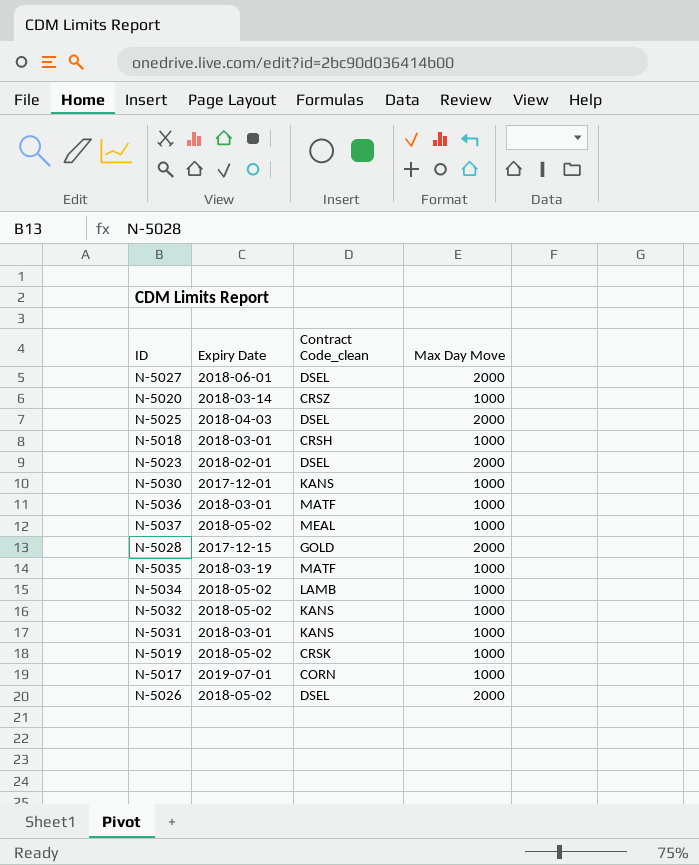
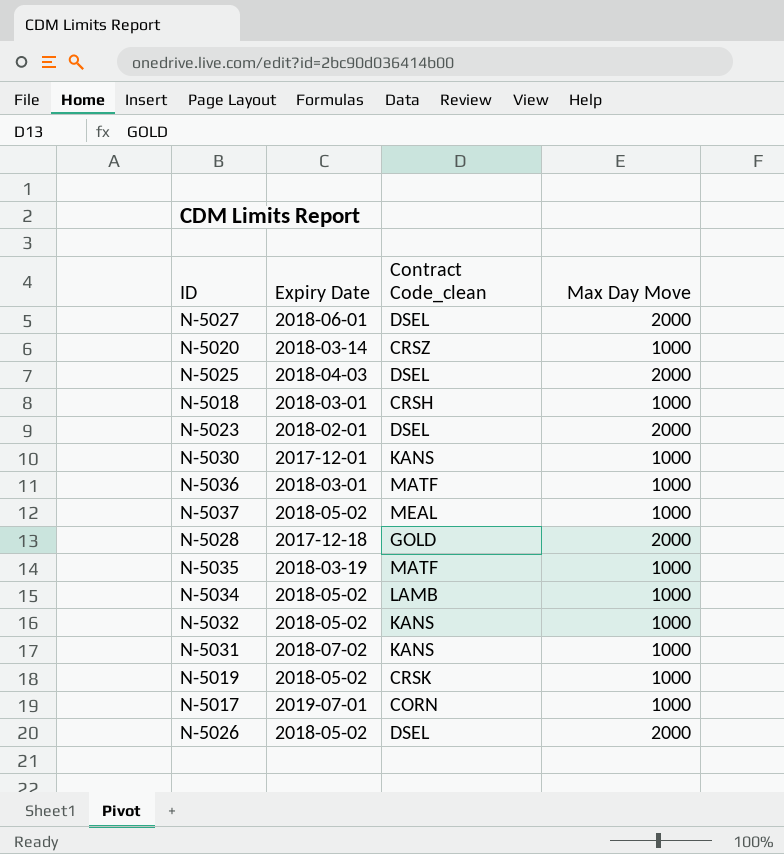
N-5028 | Expiry Date: 2017-12-15 -> 2017-12-18
N-5031 | Expiry Date: 2018-03-01 -> 2018-07-02

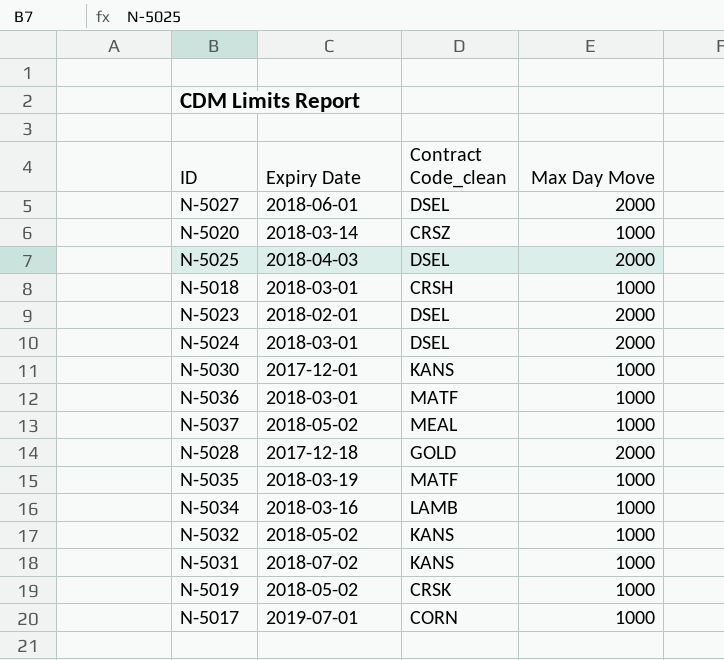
row N-5026: 2018-05-02 | DSEL | 2000 -> none
row N-5024: none -> 2018-03-01 | DSEL | 2000
N-5034 | Expiry Date: 2018-05-02 -> 2018-03-16

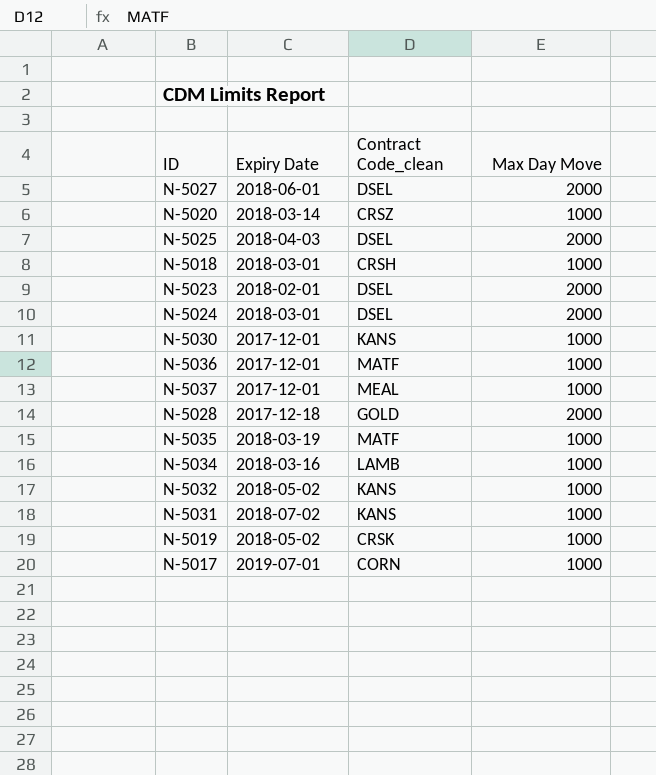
N-5036 | Expiry Date: 2018-03-01 -> 2017-12-01
N-5037 | Expiry Date: 2018-05-02 -> 2017-12-01

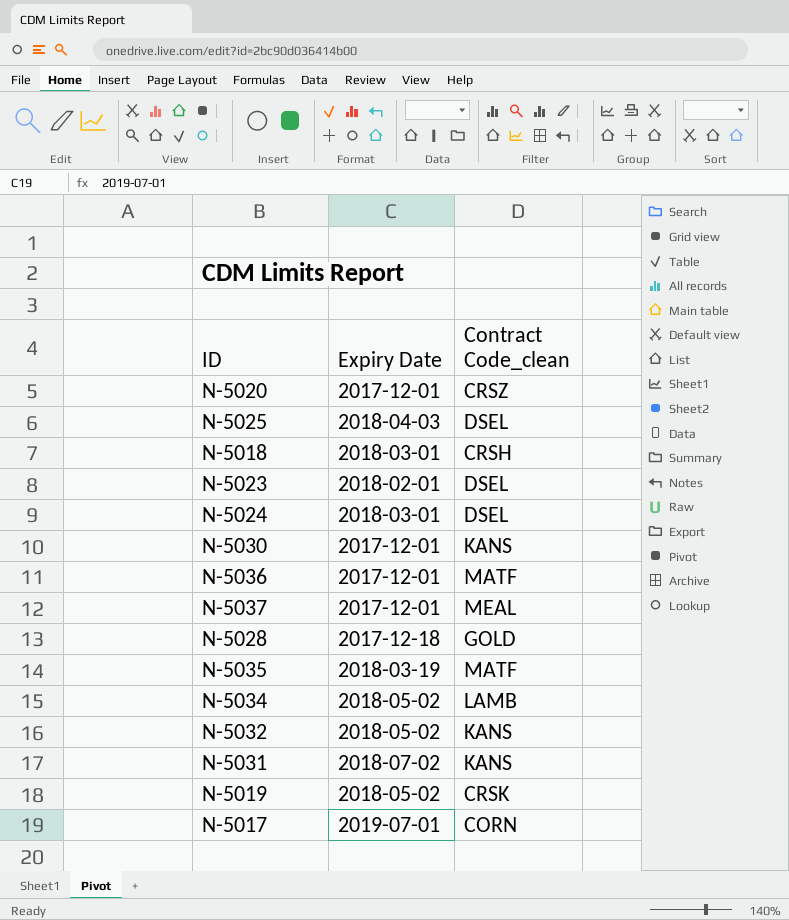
column Max Day Move | position: 4 -> none
row N-5027: 2018-06-01 | DSEL | 2000 -> none
N-5020 | Expiry Date: 2018-03-14 -> 2017-12-01
N-5034 | Expiry Date: 2018-03-16 -> 2018-05-02

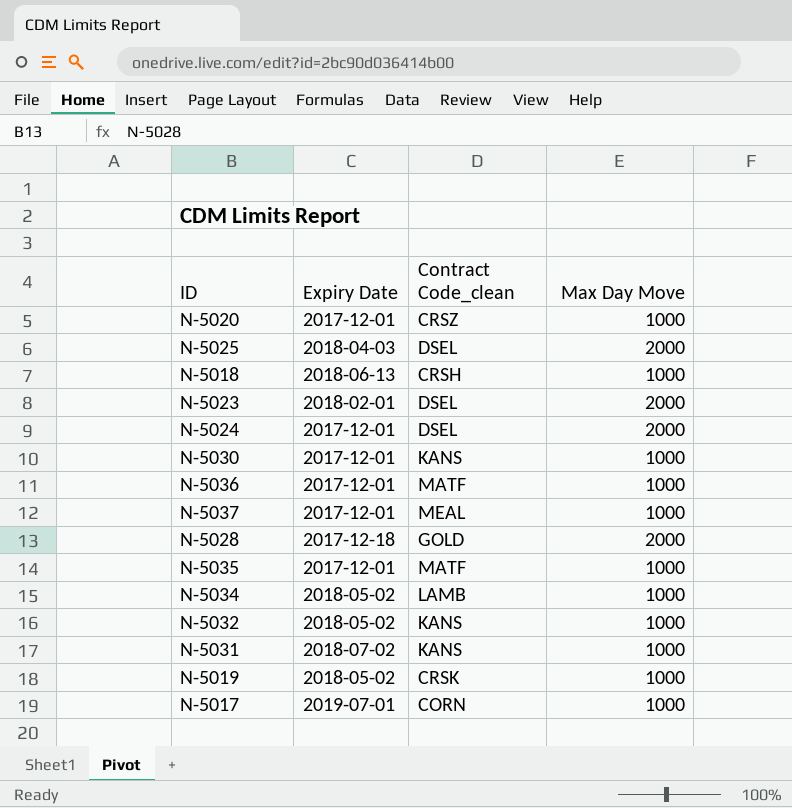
column Max Day Move | position: none -> 4
N-5018 | Expiry Date: 2018-03-01 -> 2018-06-13
N-5024 | Expiry Date: 2018-03-01 -> 2017-12-01
N-5035 | Expiry Date: 2018-03-19 -> 2017-12-01

